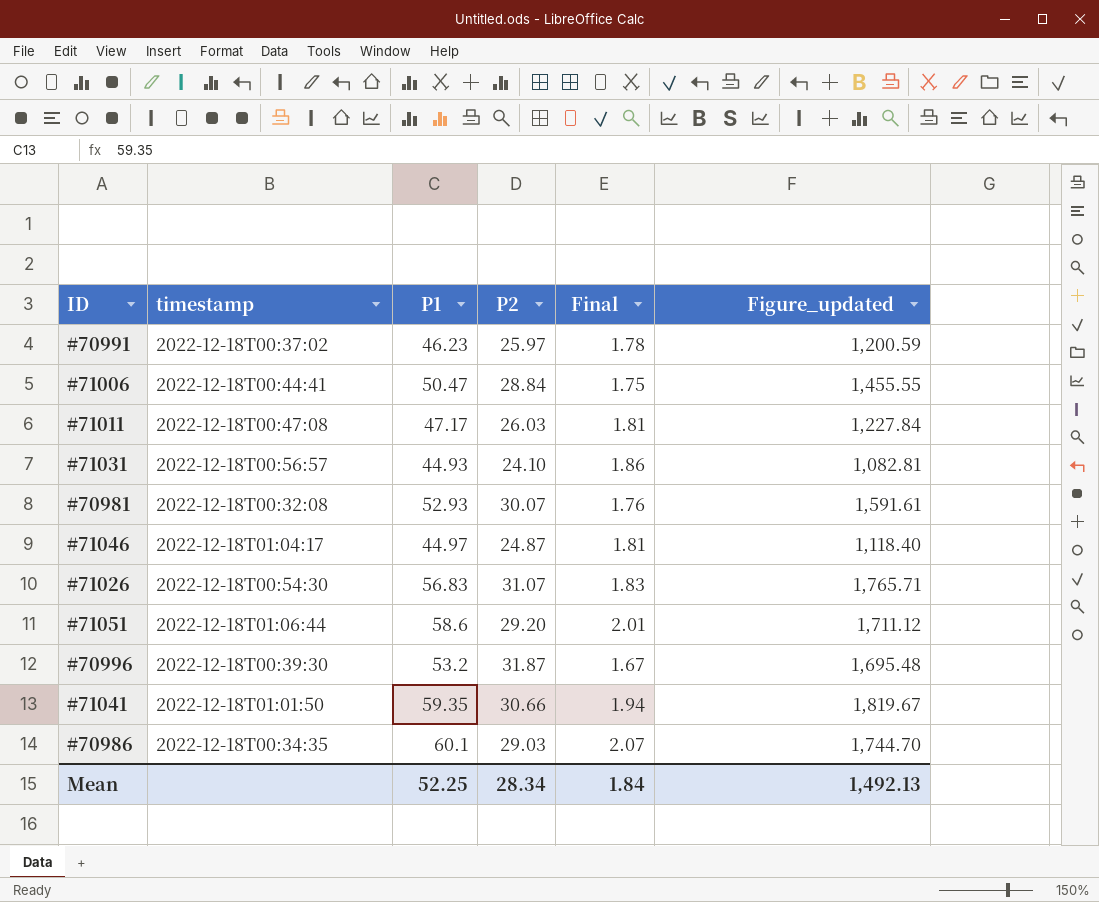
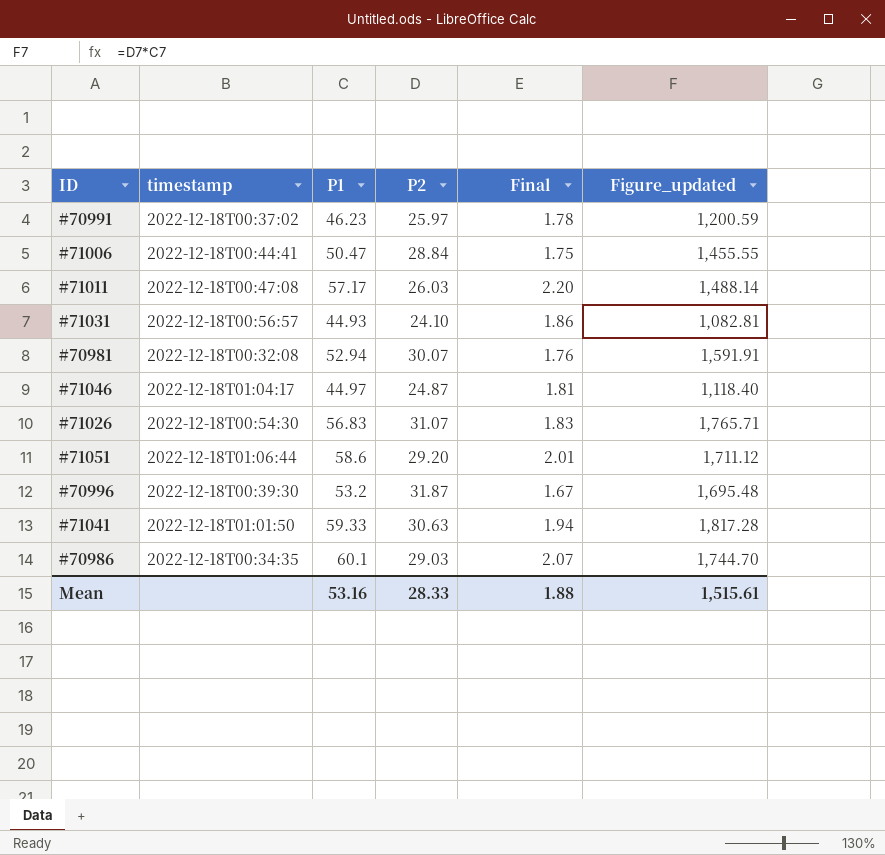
#71011 | P1: 47.17 -> 57.17
#71011 | Final: 1.81 -> 2.20
#71011 | Figure_updated: 1,227.84 -> 1,488.14
#70981 | P1: 52.93 -> 52.94
#70981 | Figure_updated: 1,591.61 -> 1,591.91
#71041 | P1: 59.35 -> 59.33
#71041 | P2: 30.66 -> 30.63
#71041 | Figure_updated: 1,819.67 -> 1,817.28
Mean | P1: 52.25 -> 53.16
Mean | P2: 28.34 -> 28.33
Mean | Final: 1.84 -> 1.88
Mean | Figure_updated: 1,492.13 -> 1,515.61

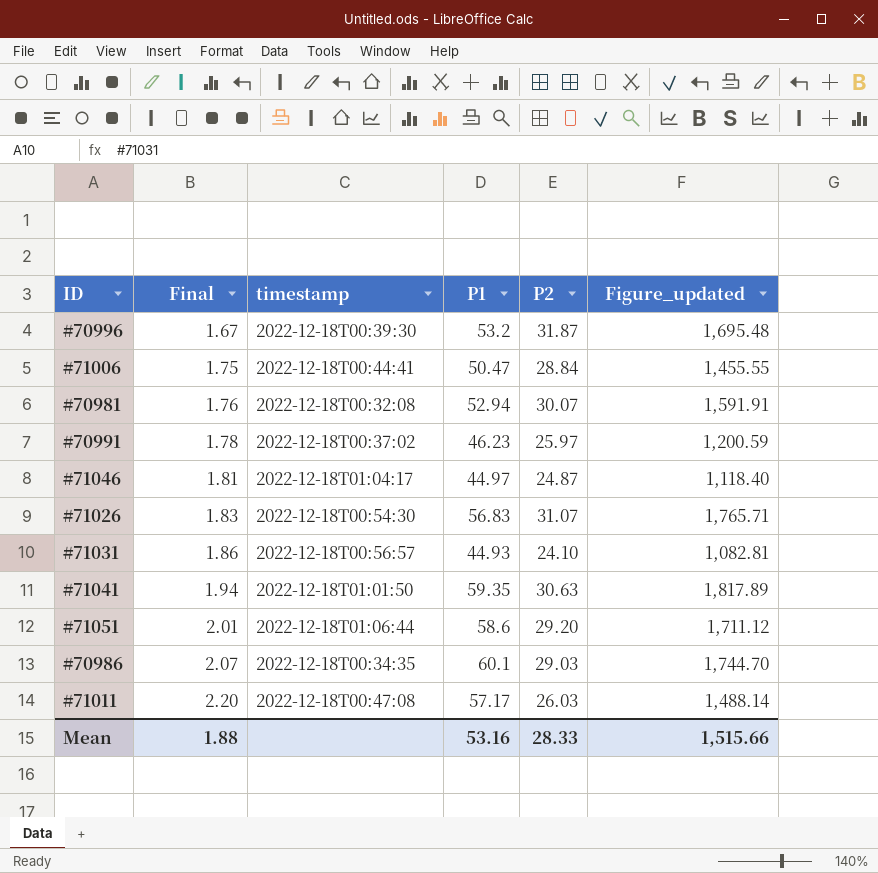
row order: none -> Final ascending
column Final | position: 5 -> 2
#71041 | P1: 59.33 -> 59.35
#71041 | Figure_updated: 1,817.28 -> 1,817.89
Mean | Figure_updated: 1,515.61 -> 1,515.66

